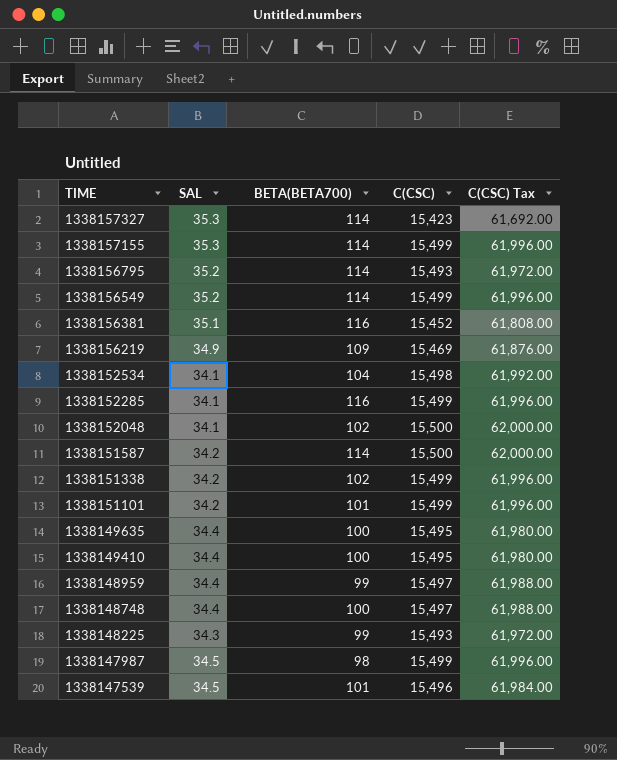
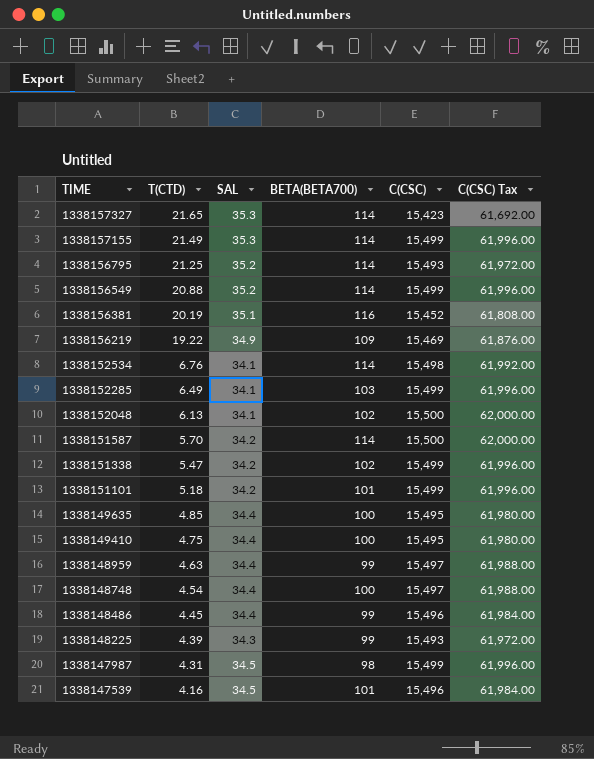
column T(CTD) | position: none -> 2
1338152534 | BETA(BETA700): 104 -> 114
1338152285 | BETA(BETA700): 116 -> 103
row 1338148486: none -> 4.45 | 34.4 | 99 | 15,496 | 61,984.00

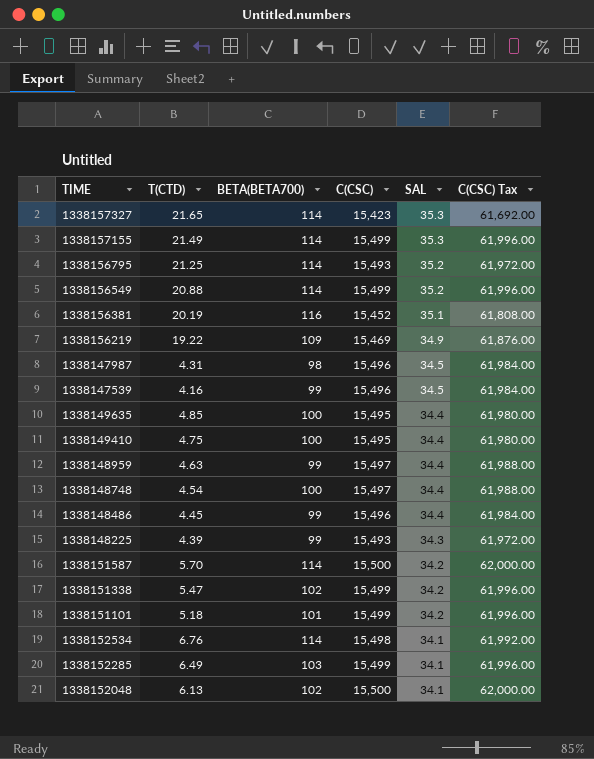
row order: TIME descending -> SAL descending
column SAL | position: 3 -> 5
1338147987 | C(CSC): 15,499 -> 15,496
1338147987 | C(CSC) Tax: 61,996.00 -> 61,984.00
1338147539 | BETA(BETA700): 101 -> 99

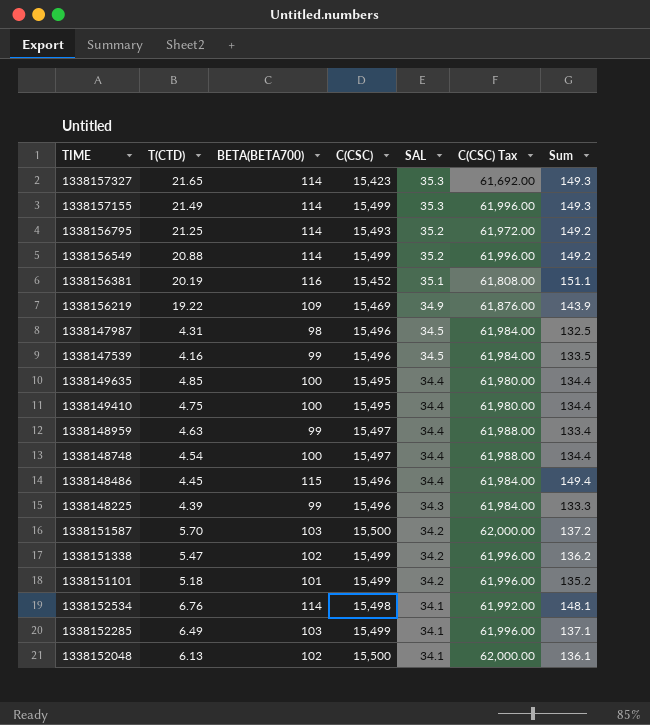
column Sum | formula: none -> [BETA(BETA700)] + [SAL]
1338148486 | BETA(BETA700): 99 -> 115
1338148225 | C(CSC): 15,493 -> 15,496
1338148225 | C(CSC) Tax: 61,972.00 -> 61,984.00
1338151587 | BETA(BETA700): 114 -> 103

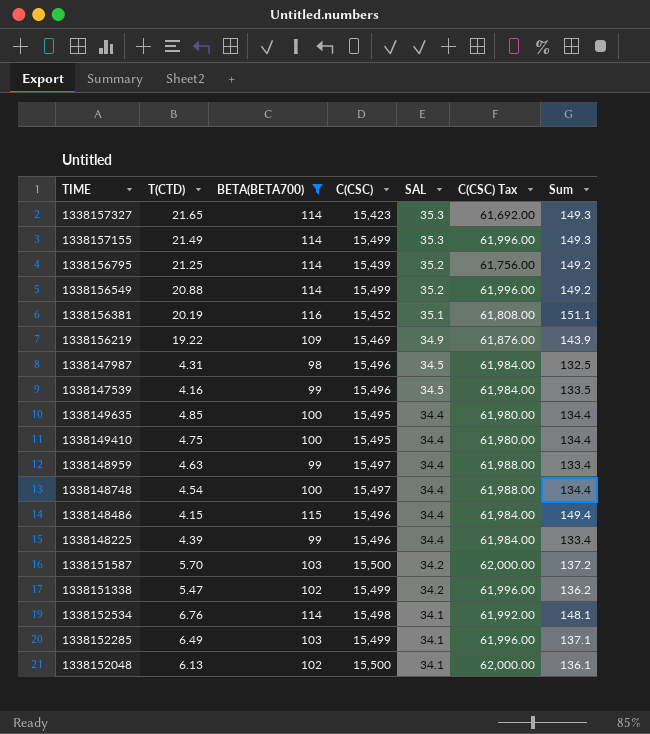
filter: none -> BETA(BETA700) != 101
1338156795 | C(CSC): 15,493 -> 15,439
1338156795 | C(CSC) Tax: 61,972.00 -> 61,756.00
1338148486 | T(CTD): 4.45 -> 4.15
1338148225 | SAL: 34.3 -> 34.4
1338148225 | Sum: 133.3 -> 133.4

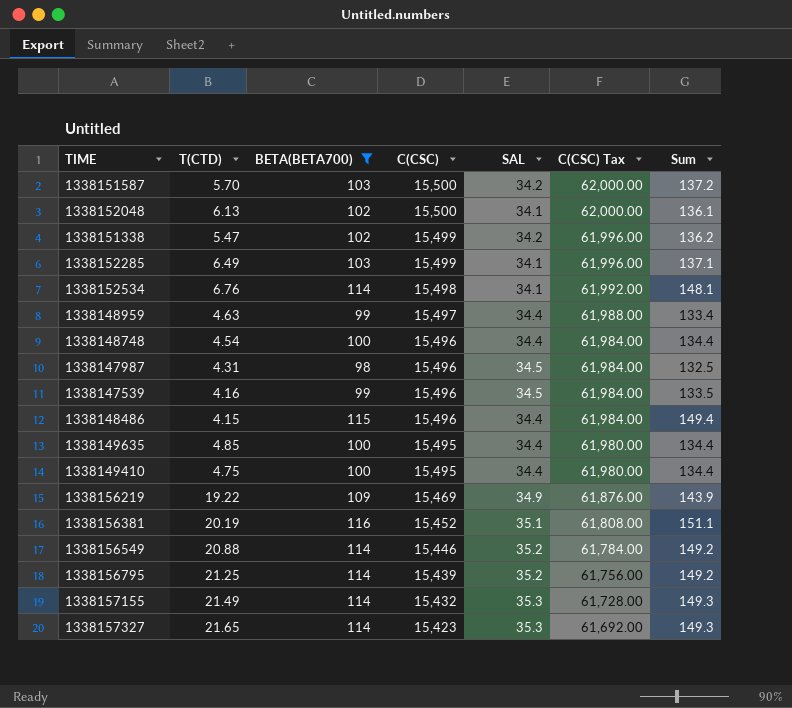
row order: SAL descending -> C(CSC) descending
row 1338148225: 4.39 | 99 | 15,496 | 34.4 | 61,984.00 | 133.4 -> none
1338148748 | C(CSC): 15,497 -> 15,496
1338148748 | C(CSC) Tax: 61,988.00 -> 61,984.00
1338156549 | C(CSC): 15,499 -> 15,446
1338156549 | C(CSC) Tax: 61,996.00 -> 61,784.00
1338157155 | C(CSC): 15,499 -> 15,432
1338157155 | C(CSC) Tax: 61,996.00 -> 61,728.00

